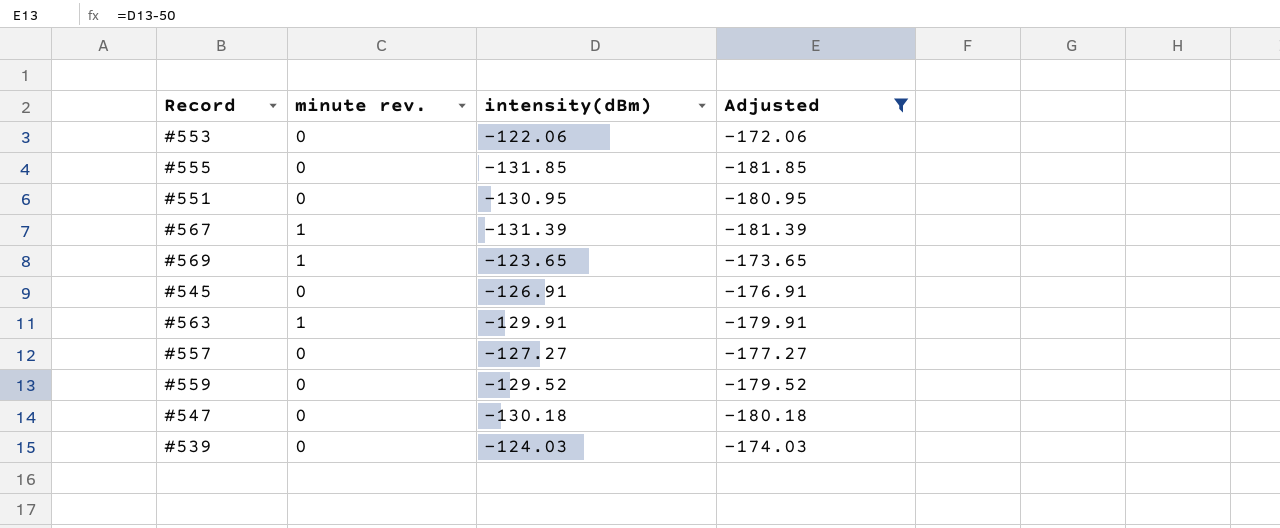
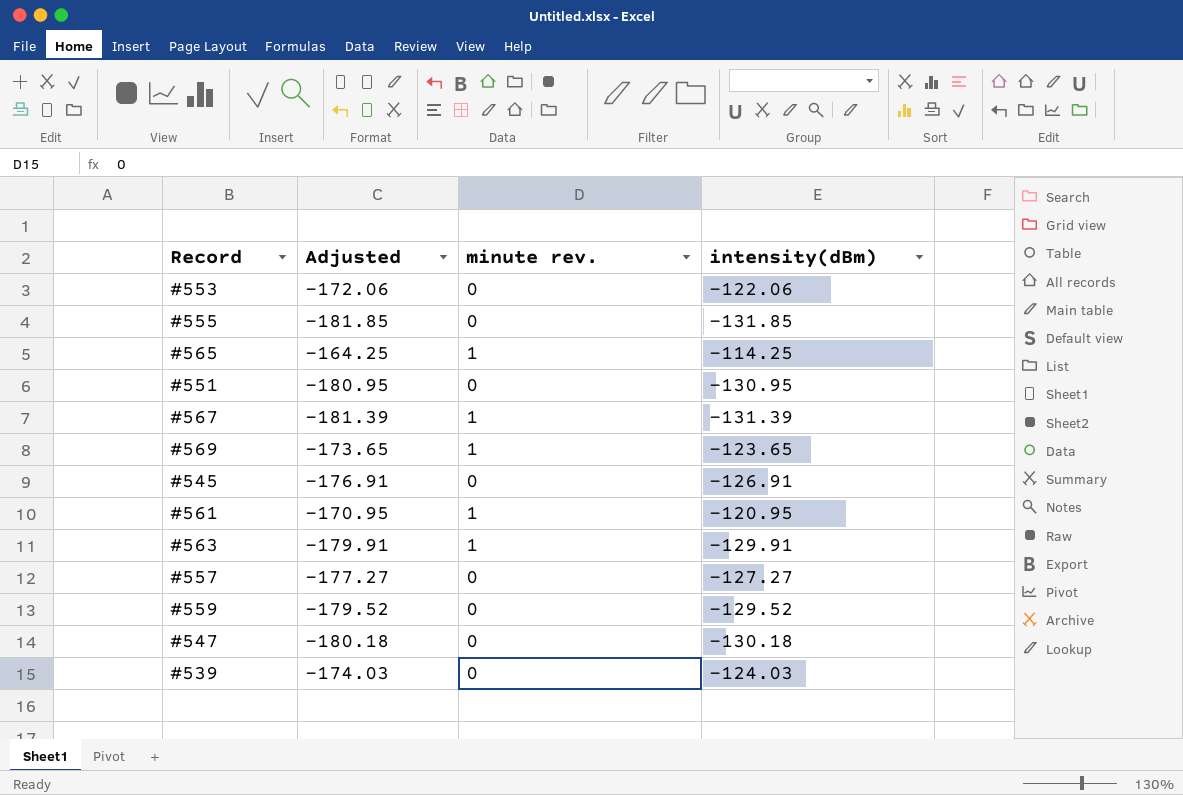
filter: Adjusted <= -172.06 -> none
column Adjusted | position: 4 -> 2

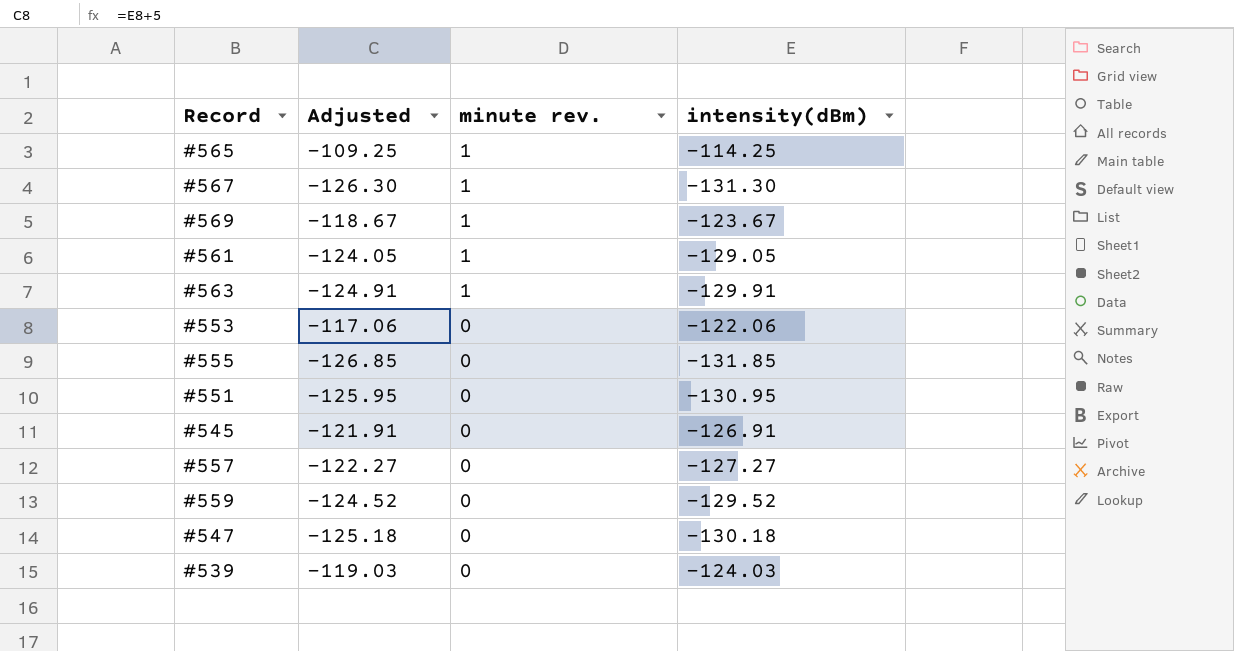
row order: none -> minute rev. descending
column Adjusted | formula: [intensity(dBm)] - 50 -> [intensity(dBm)] + 5
#567 | intensity(dBm): -131.39 -> -131.30
#569 | intensity(dBm): -123.65 -> -123.67
#561 | intensity(dBm): -120.95 -> -129.05

